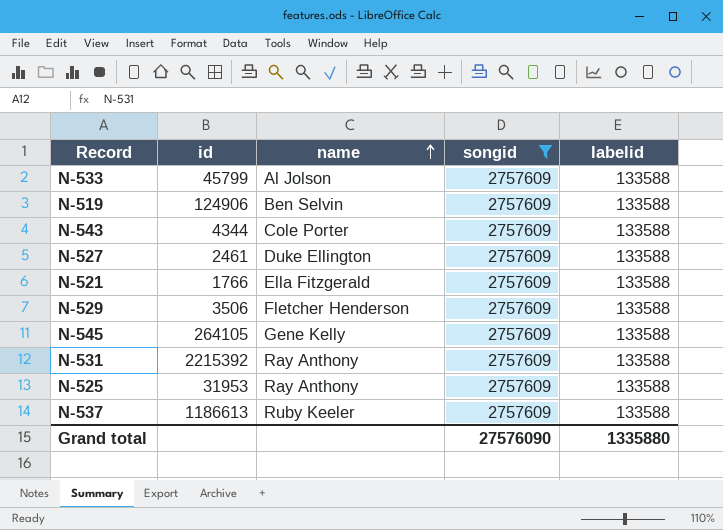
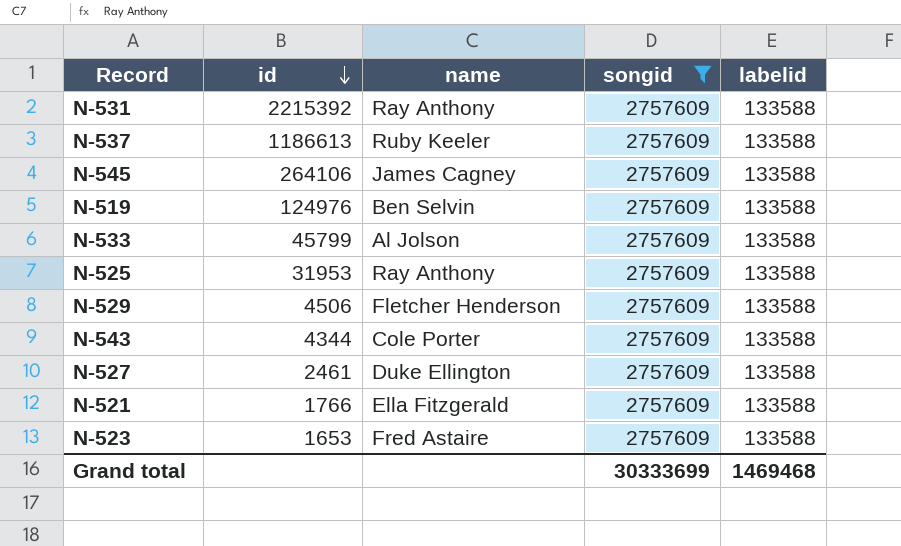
row order: name ascending -> id descending
N-545 | id: 264105 -> 264106
N-545 | name: Gene Kelly -> James Cagney
N-519 | id: 124906 -> 124976
N-529 | id: 3506 -> 4506
row N-523: none -> 1653 | Fred Astaire | 2757609 | 133588
Grand total | songid: 27576090 -> 30333699
Grand total | labelid: 1335880 -> 1469468

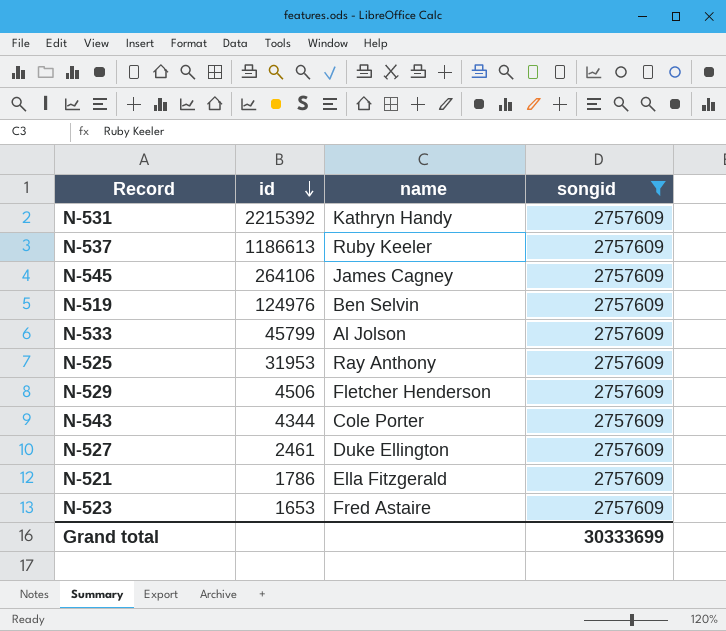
column labelid | position: 5 -> none
N-531 | name: Ray Anthony -> Kathryn Handy
N-521 | id: 1766 -> 1786

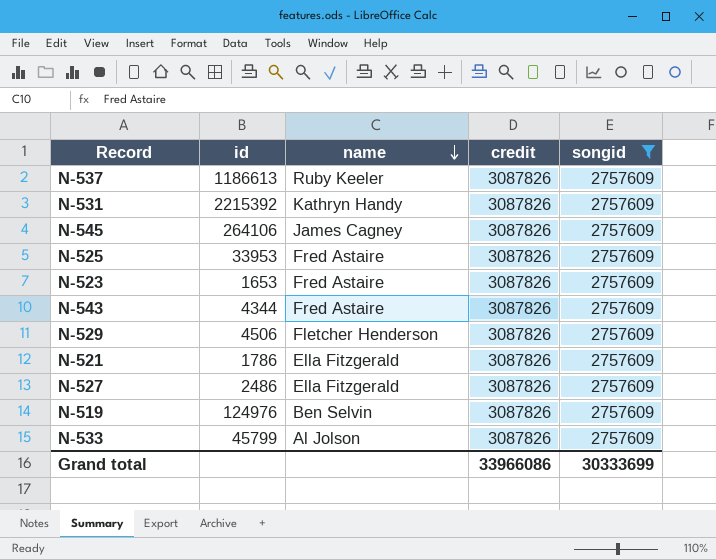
row order: id descending -> name descending
column credit | position: none -> 4
N-525 | id: 31953 -> 33953
N-525 | name: Ray Anthony -> Fred Astaire
N-543 | name: Cole Porter -> Fred Astaire
N-527 | id: 2461 -> 2486
N-527 | name: Duke Ellington -> Ella Fitzgerald

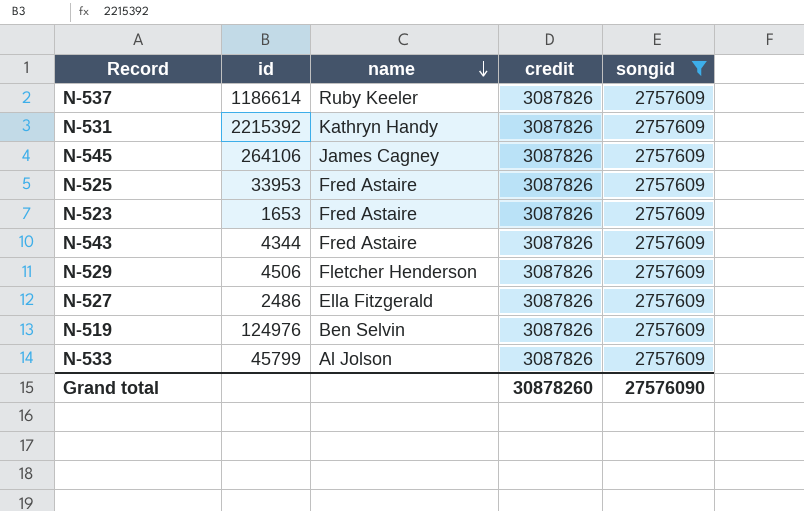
row N-521: 1786 | Ella Fitzgerald | 3087826 | 2757609 -> none
N-537 | id: 1186613 -> 1186614
Grand total | credit: 33966086 -> 30878260
Grand total | songid: 30333699 -> 27576090

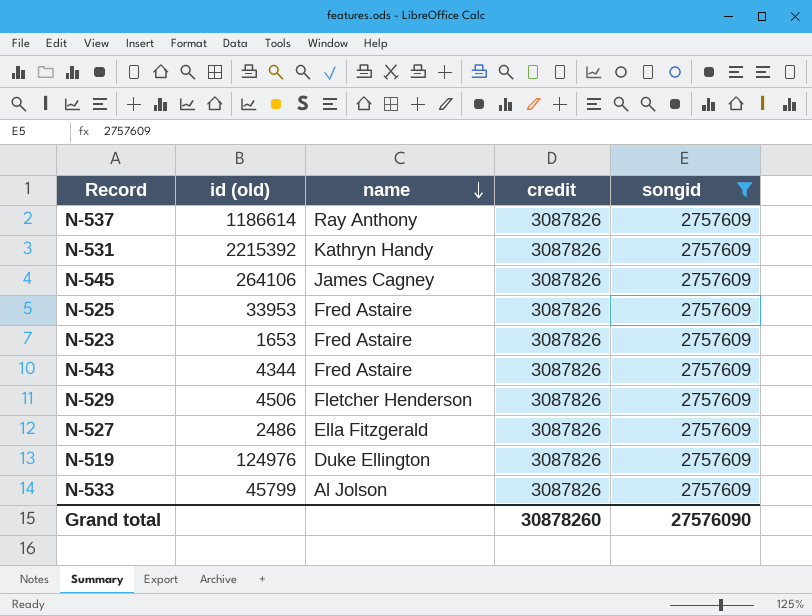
column name: id -> id (old)
N-537 | name: Ruby Keeler -> Ray Anthony
N-519 | name: Ben Selvin -> Duke Ellington

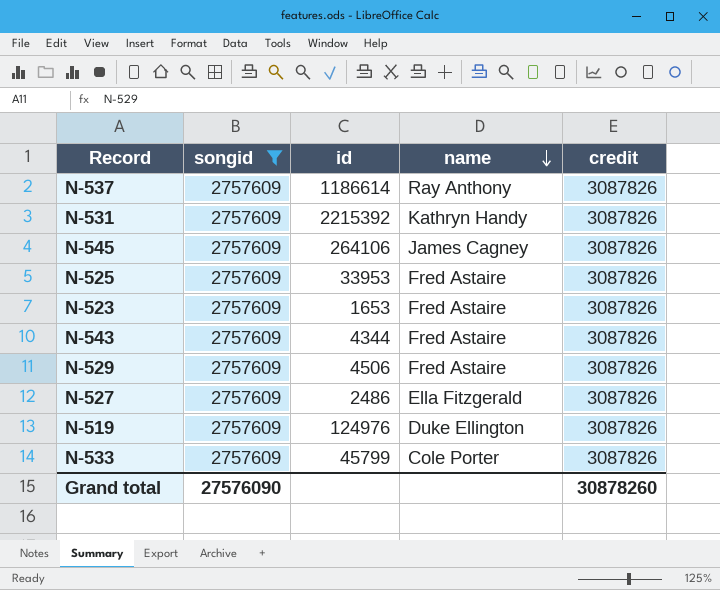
column songid | position: 5 -> 2
column name: id (old) -> id
N-529 | name: Fletcher Henderson -> Fred Astaire
N-533 | name: Al Jolson -> Cole Porter

